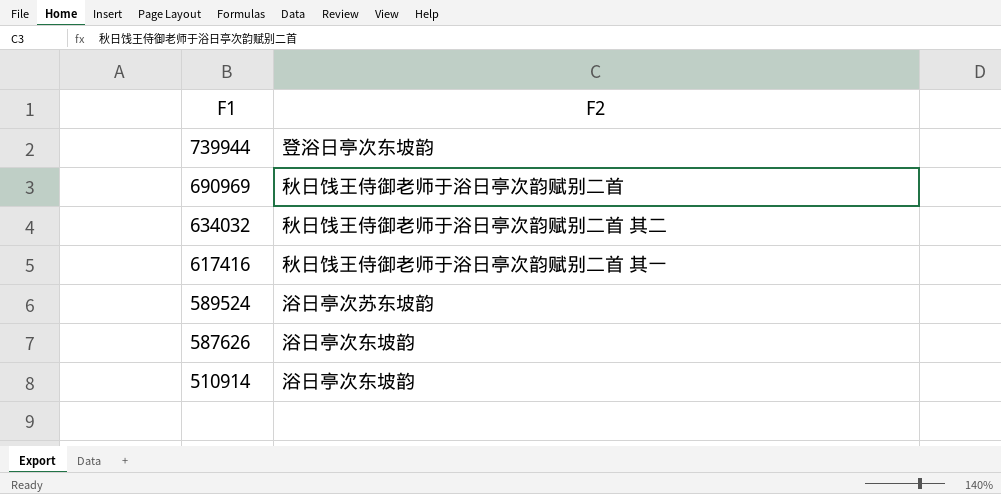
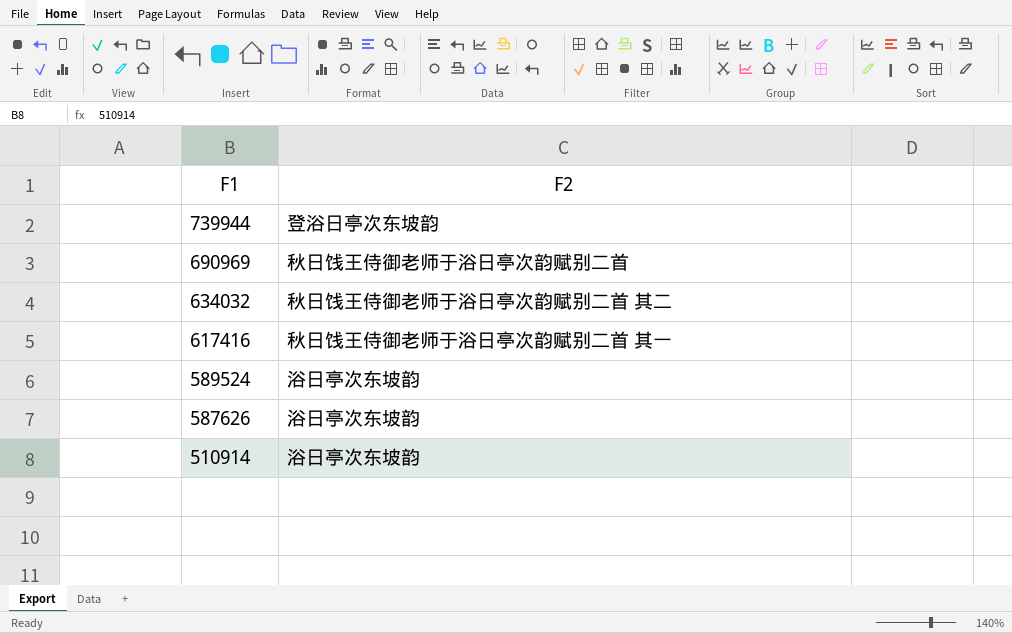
589524 | F2: 浴日亭次苏东坡韵 -> 浴日亭次东坡韵

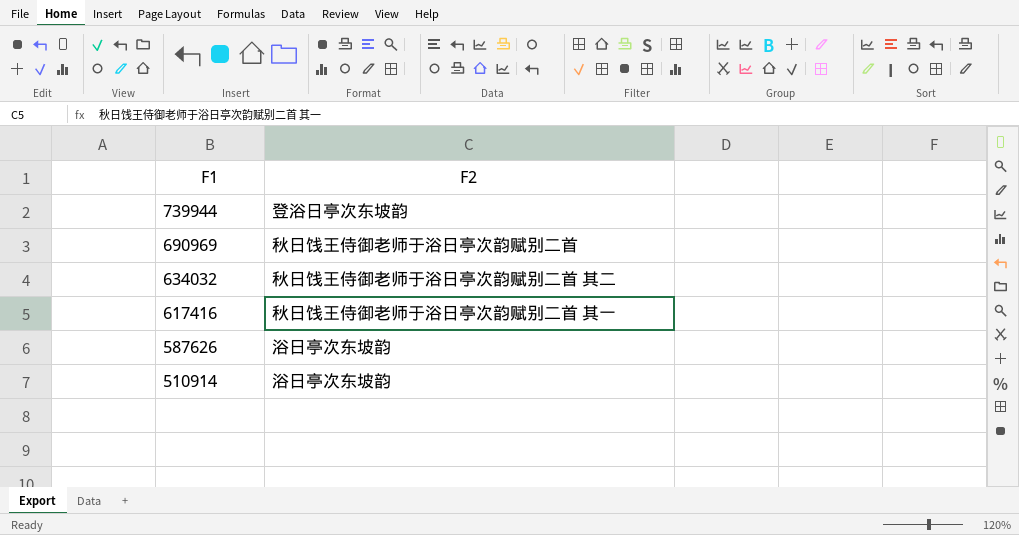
row 589524: 浴日亭次东坡韵 -> none

